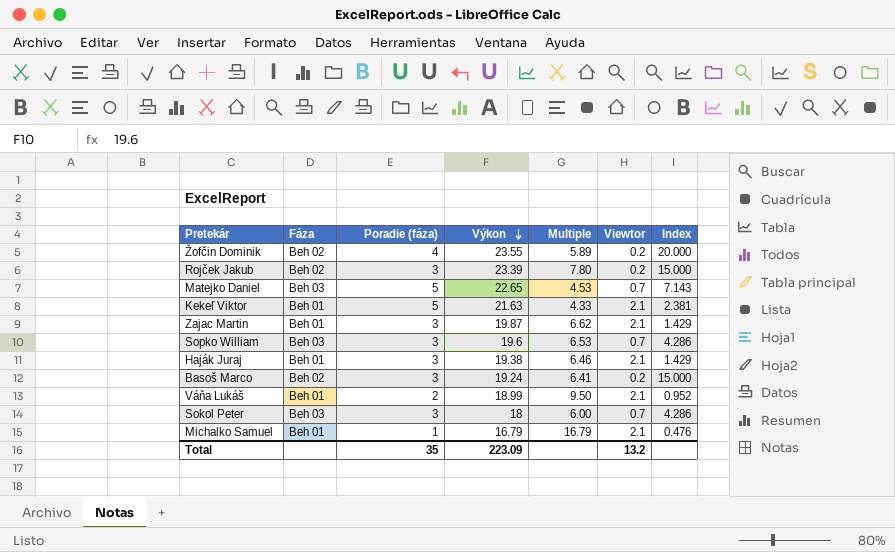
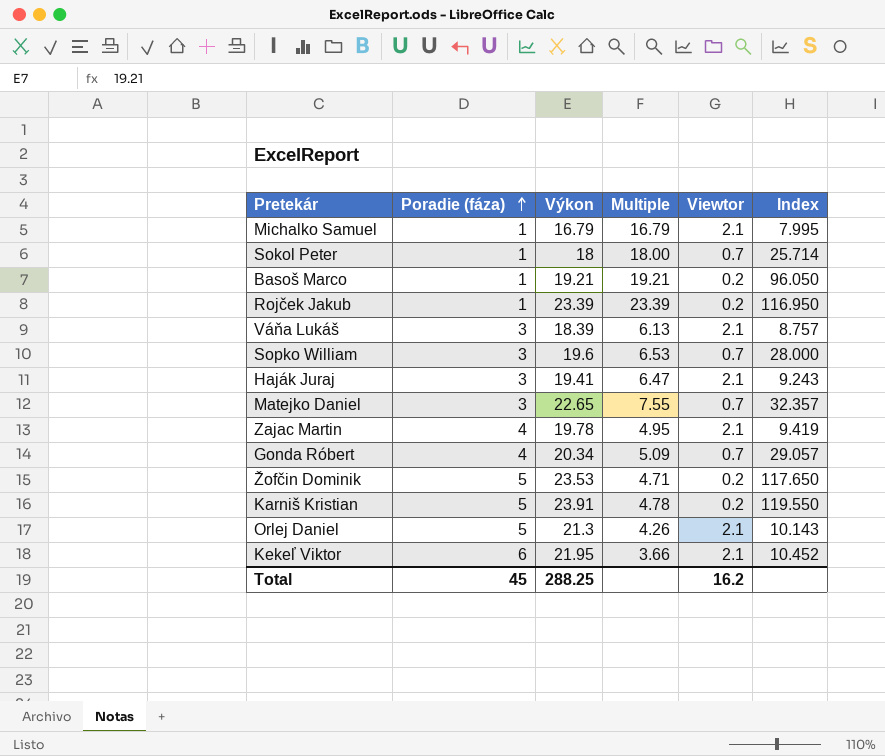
row order: Výkon descending -> Poradie (fáza) ascending
column Fáza | position: 2 -> none
column Index | formula: [Poradie (fáza)] / [Viewtor] -> [Výkon] / [Viewtor]
Sokol Peter | Poradie (fáza): 3 -> 1
Sokol Peter | Multiple: 6.00 -> 18.00
Basoš Marco | Poradie (fáza): 3 -> 1
Basoš Marco | Výkon: 19.24 -> 19.21
Basoš Marco | Multiple: 6.41 -> 19.21
Rojček Jakub | Poradie (fáza): 3 -> 1
Rojček Jakub | Multiple: 7.80 -> 23.39
Váňa Lukáš | Poradie (fáza): 2 -> 3
Váňa Lukáš | Výkon: 18.99 -> 18.39
Váňa Lukáš | Multiple: 9.50 -> 6.13
Haják Juraj | Výkon: 19.38 -> 19.41
Haják Juraj | Multiple: 6.46 -> 6.47
Matejko Daniel | Poradie (fáza): 5 -> 3
Matejko Daniel | Multiple: 4.53 -> 7.55
Zajac Martin | Poradie (fáza): 3 -> 4
Zajac Martin | Výkon: 19.87 -> 19.78
Zajac Martin | Multiple: 6.62 -> 4.95
row Gonda Róbert: none -> 4 | 20.34 | 5.09 | 0.7 | 29.057
Žofčin Dominik | Poradie (fáza): 4 -> 5
Žofčin Dominik | Výkon: 23.55 -> 23.53
Žofčin Dominik | Multiple: 5.89 -> 4.71
row Karniš Kristian: none -> 5 | 23.91 | 4.78 | 0.2 | 119.550
row Orlej Daniel: none -> 5 | 21.3 | 4.26 | 2.1 | 10.143
Kekeľ Viktor | Poradie (fáza): 5 -> 6
Kekeľ Viktor | Výkon: 21.63 -> 21.95
Kekeľ Viktor | Multiple: 4.33 -> 3.66
Total | Poradie (fáza): 35 -> 45
Total | Výkon: 223.09 -> 288.25
Total | Viewtor: 13.2 -> 16.2

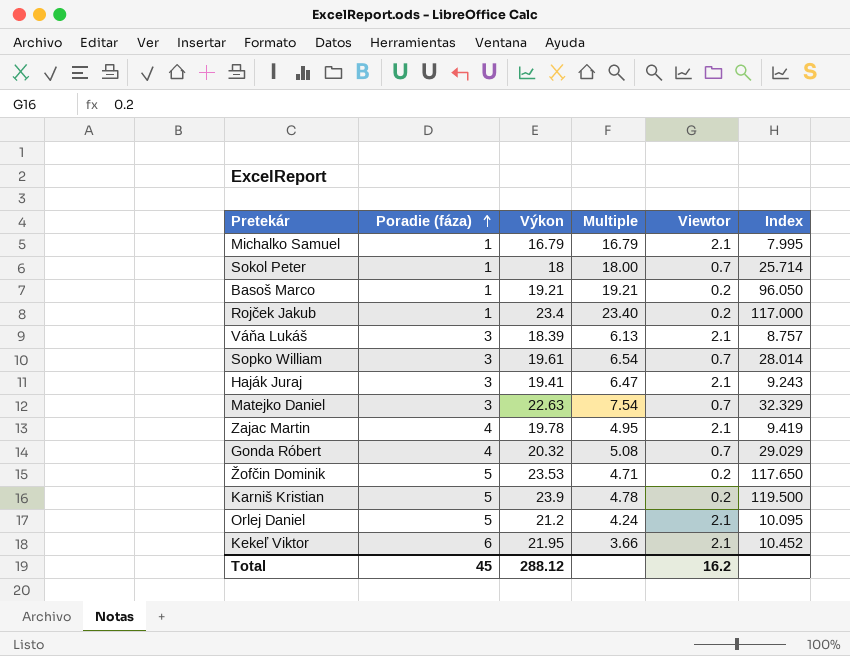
Rojček Jakub | Výkon: 23.39 -> 23.4
Rojček Jakub | Multiple: 23.39 -> 23.40
Rojček Jakub | Index: 116.950 -> 117.000
Sopko William | Výkon: 19.6 -> 19.61
Sopko William | Multiple: 6.53 -> 6.54
Sopko William | Index: 28.000 -> 28.014
Matejko Daniel | Výkon: 22.65 -> 22.63
Matejko Daniel | Multiple: 7.55 -> 7.54
Matejko Daniel | Index: 32.357 -> 32.329
Gonda Róbert | Výkon: 20.34 -> 20.32
Gonda Róbert | Multiple: 5.09 -> 5.08
Gonda Róbert | Index: 29.057 -> 29.029
Karniš Kristian | Výkon: 23.91 -> 23.9
Karniš Kristian | Index: 119.550 -> 119.500
Orlej Daniel | Výkon: 21.3 -> 21.2
Orlej Daniel | Multiple: 4.26 -> 4.24
Orlej Daniel | Index: 10.143 -> 10.095
Total | Výkon: 288.25 -> 288.12

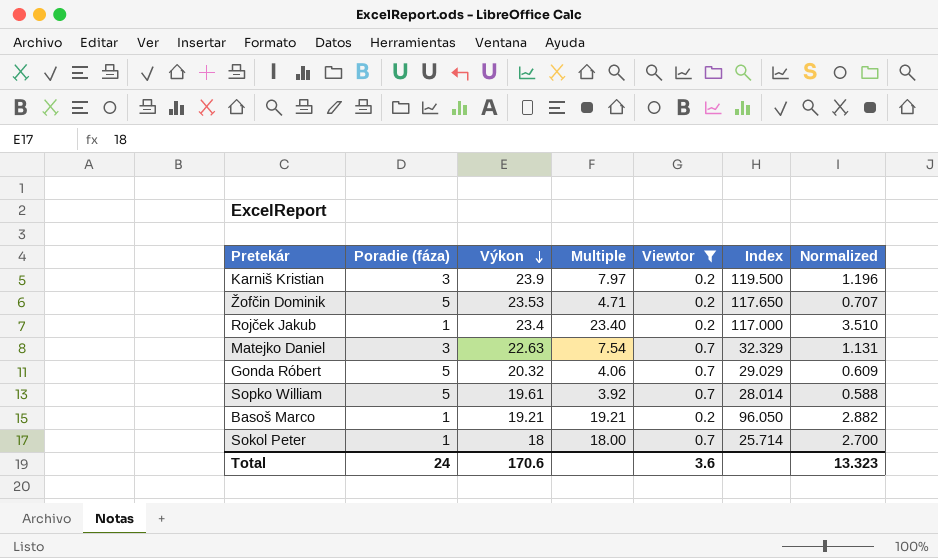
filter: none -> Viewtor != 2.1
row order: Poradie (fáza) ascending -> Výkon descending
column Normalized | formula: none -> [Multiple] * 0.15
Karniš Kristian | Poradie (fáza): 5 -> 3
Karniš Kristian | Multiple: 4.78 -> 7.97
Gonda Róbert | Poradie (fáza): 4 -> 5
Gonda Róbert | Multiple: 5.08 -> 4.06
Sopko William | Poradie (fáza): 3 -> 5
Sopko William | Multiple: 6.54 -> 3.92
Total | Poradie (fáza): 45 -> 24
Total | Výkon: 288.12 -> 170.6
Total | Viewtor: 16.2 -> 3.6

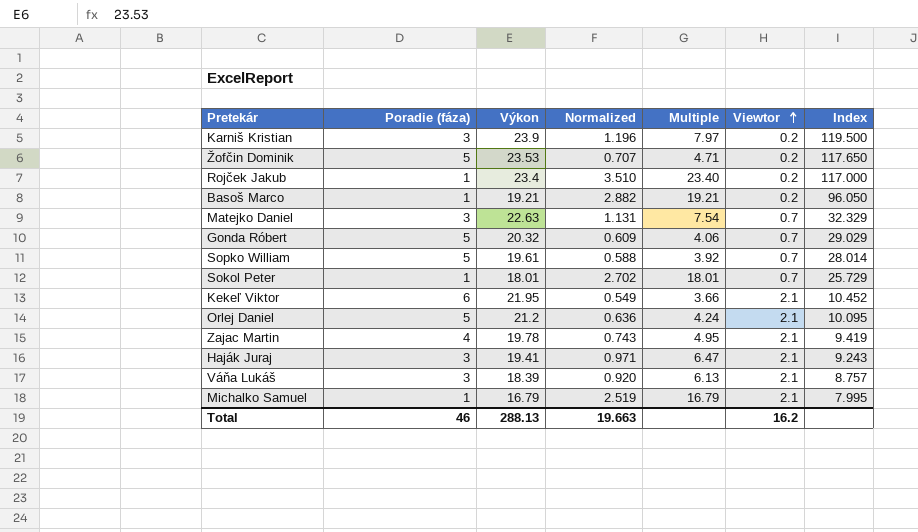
filter: Viewtor != 2.1 -> none
row order: Výkon descending -> Viewtor ascending
column Normalized | position: 7 -> 4
Sokol Peter | Výkon: 18 -> 18.01
Sokol Peter | Normalized: 2.700 -> 2.702
Sokol Peter | Multiple: 18.00 -> 18.01
Sokol Peter | Index: 25.714 -> 25.729
Total | Poradie (fáza): 24 -> 46
Total | Výkon: 170.6 -> 288.13
Total | Normalized: 13.323 -> 19.663
Total | Viewtor: 3.6 -> 16.2

